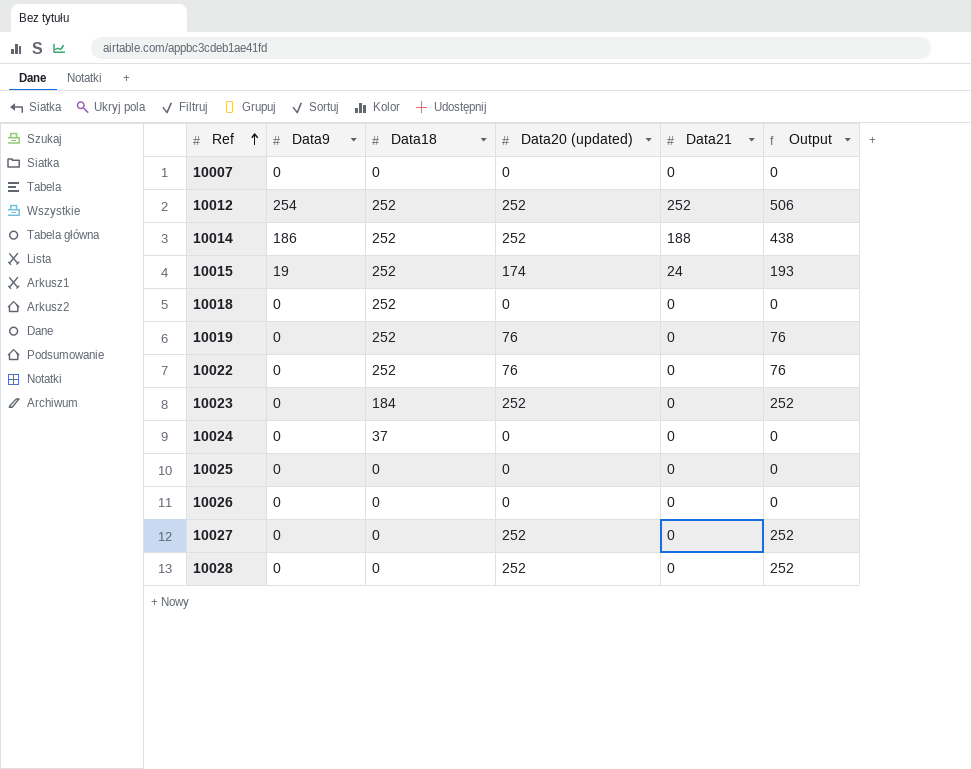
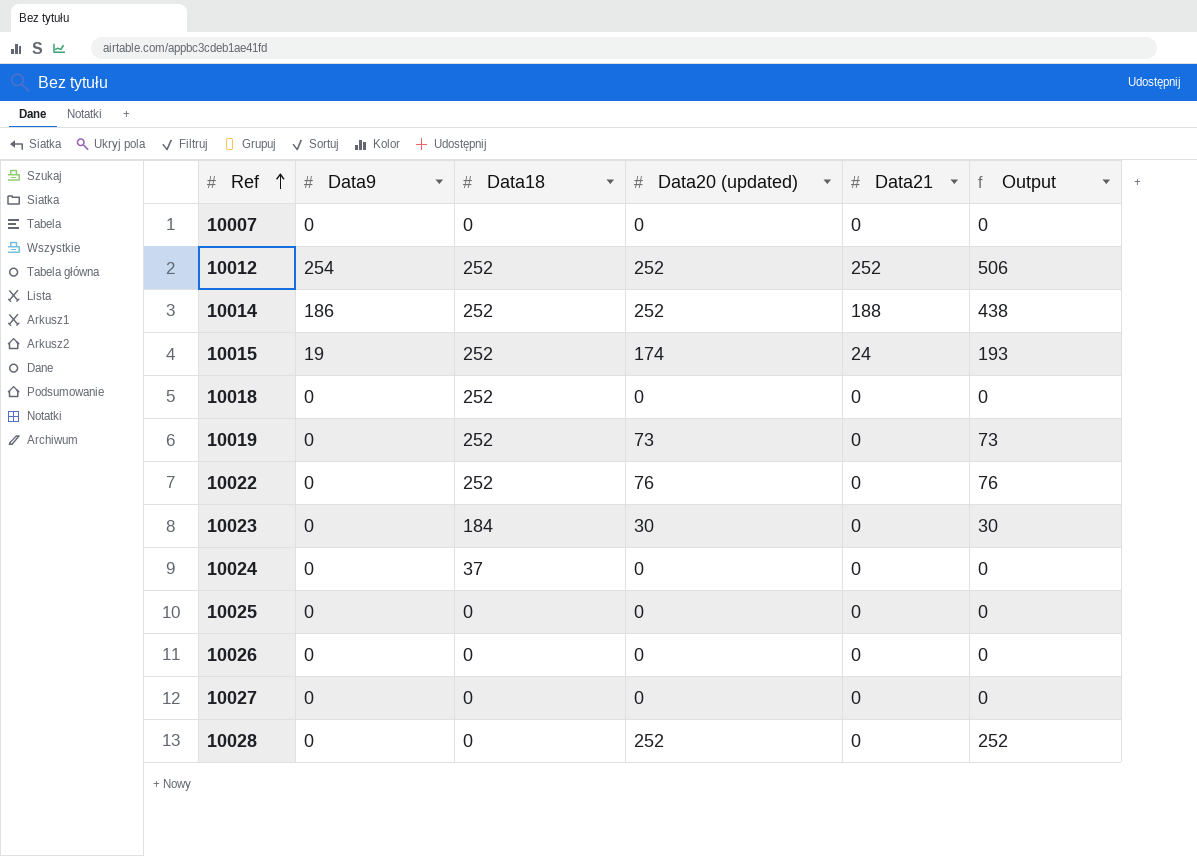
10019 | Data20 (updated): 76 -> 73
10019 | Output: 76 -> 73
10023 | Data20 (updated): 252 -> 30
10023 | Output: 252 -> 30
10027 | Data20 (updated): 252 -> 0
10027 | Output: 252 -> 0

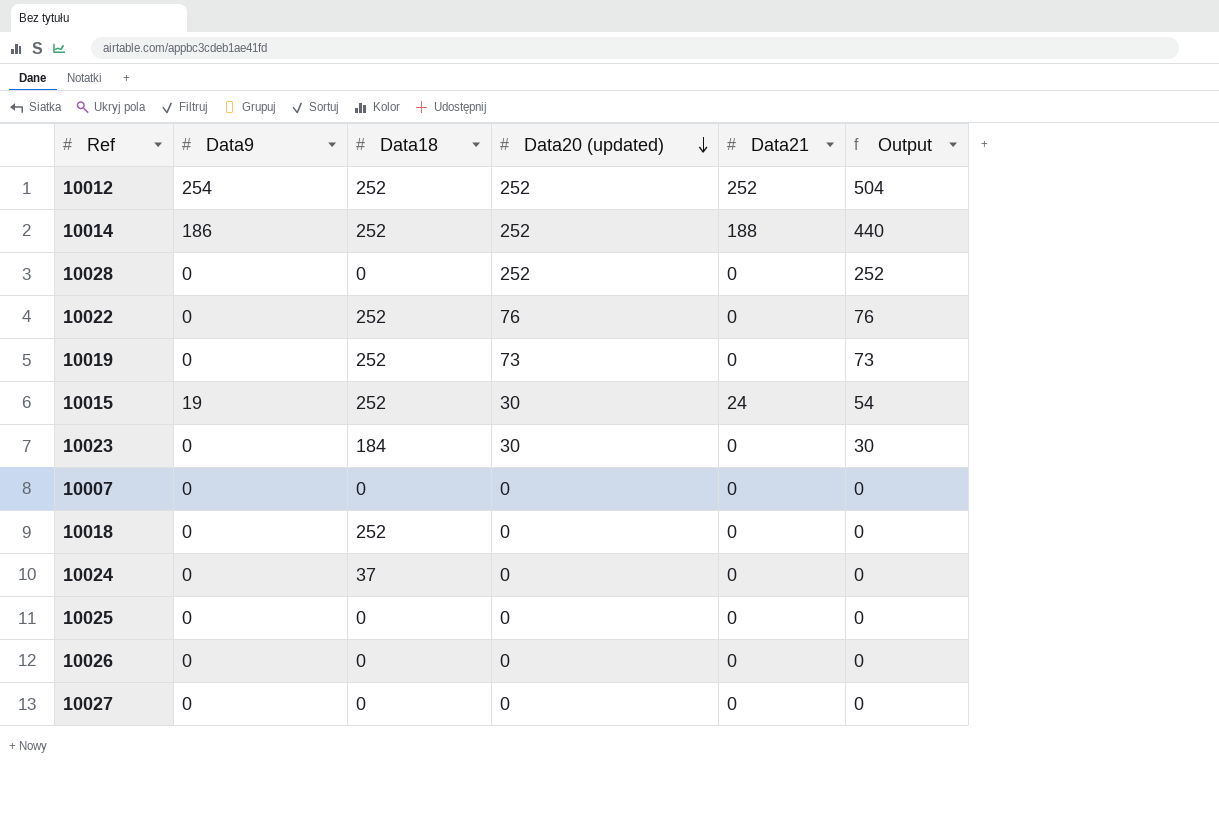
row order: Ref ascending -> Data20 (updated) descending
column Output | formula: [Data9] + [Data20 (updated)] -> [Data20 (updated)] + [Data21]
10015 | Data20 (updated): 174 -> 30

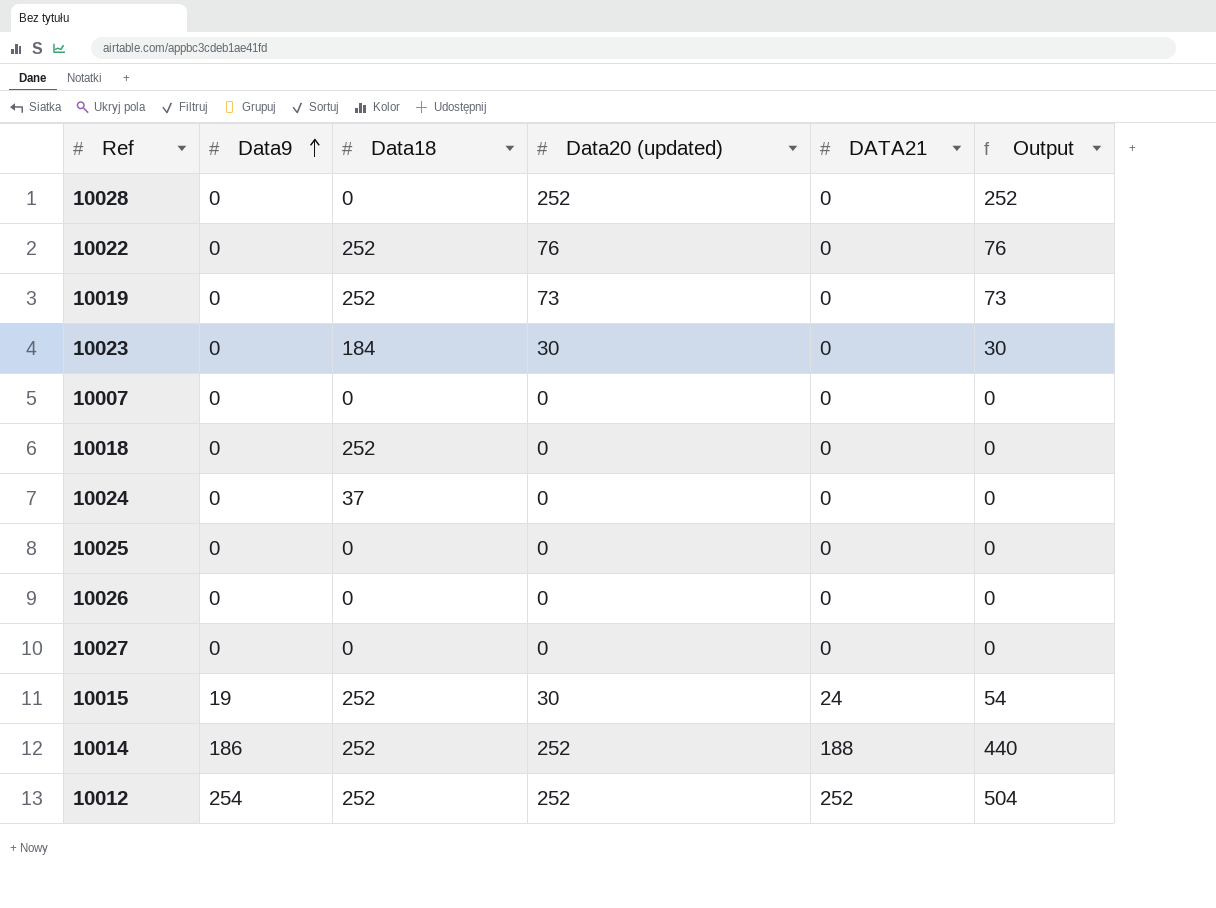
row order: Data20 (updated) descending -> Data9 ascending
column name: Data21 -> DATA21

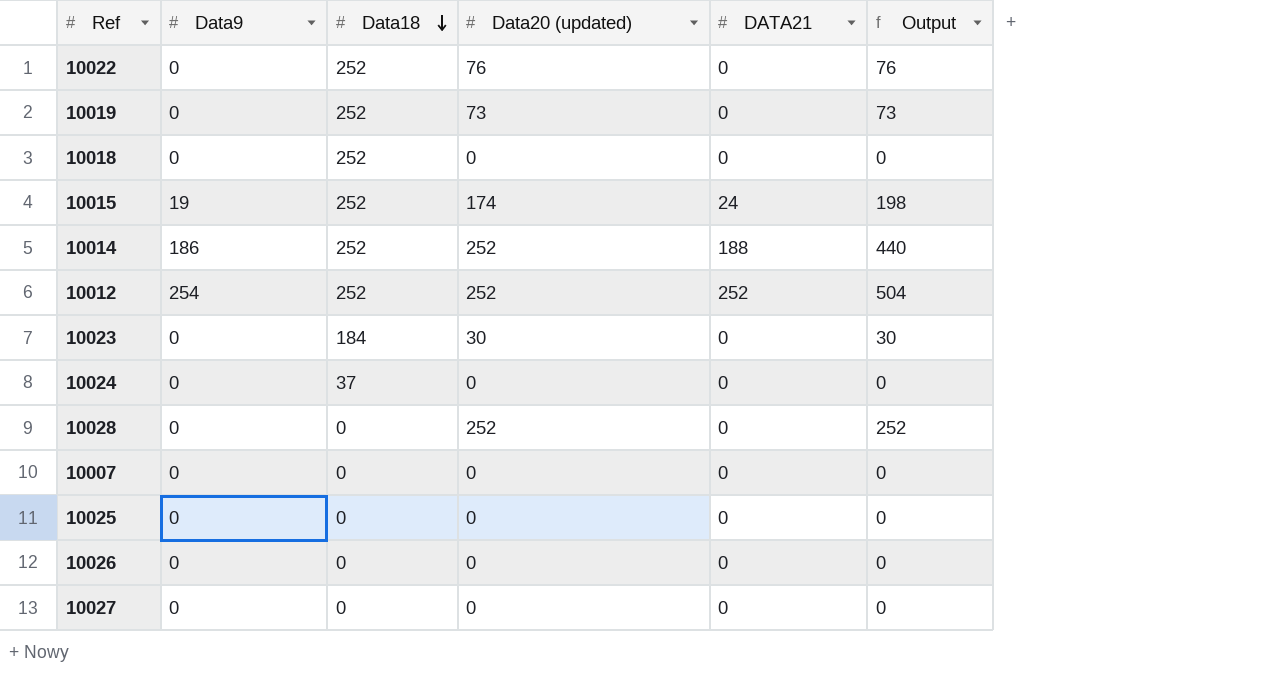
row order: Data9 ascending -> Data18 descending
10015 | Data20 (updated): 30 -> 174
10015 | Output: 54 -> 198

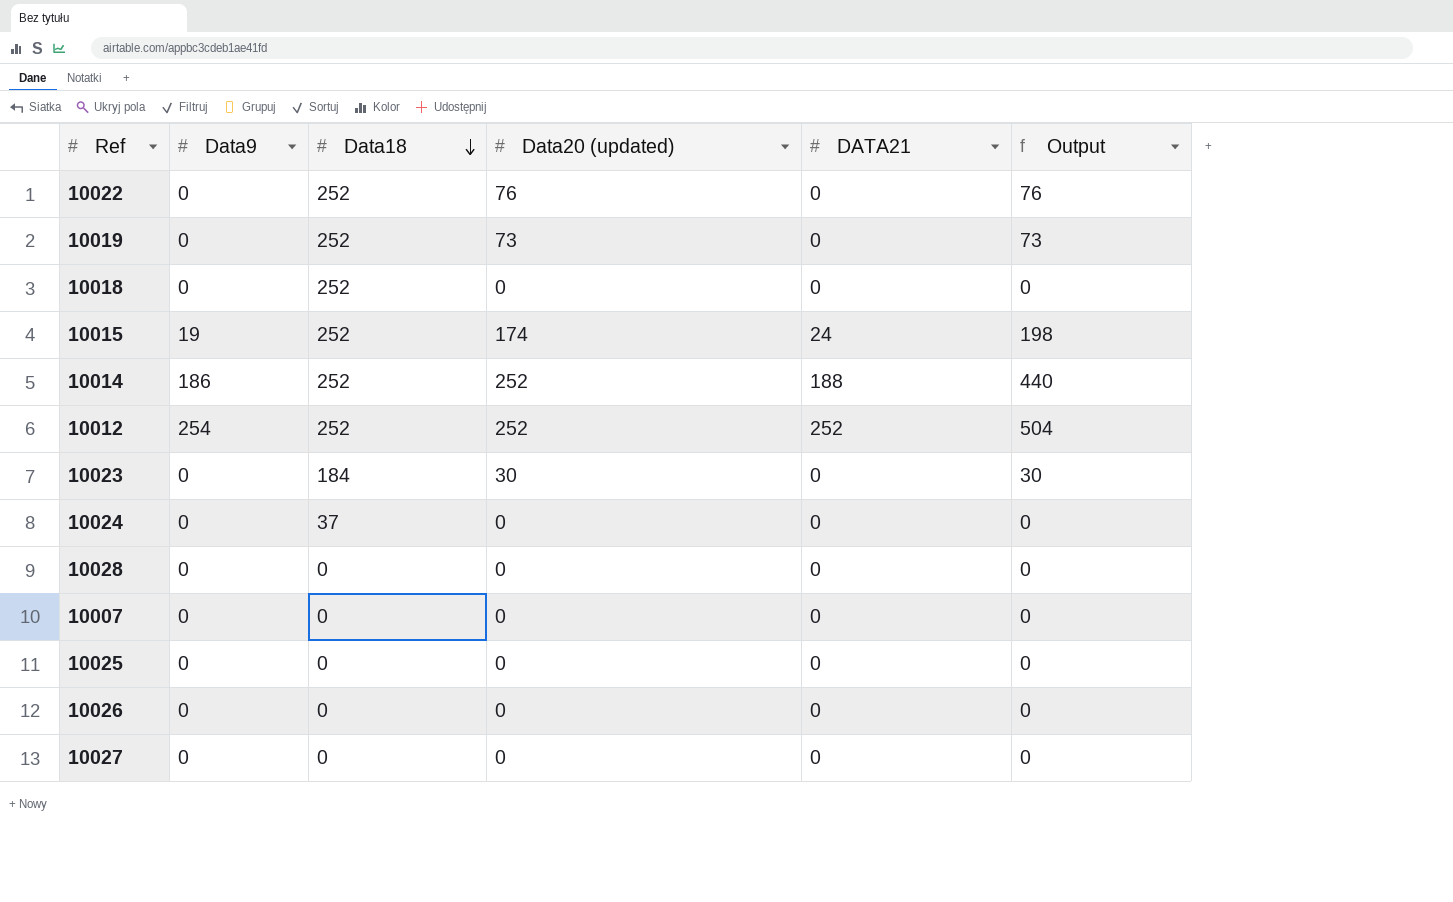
10028 | Data20 (updated): 252 -> 0
10028 | Output: 252 -> 0

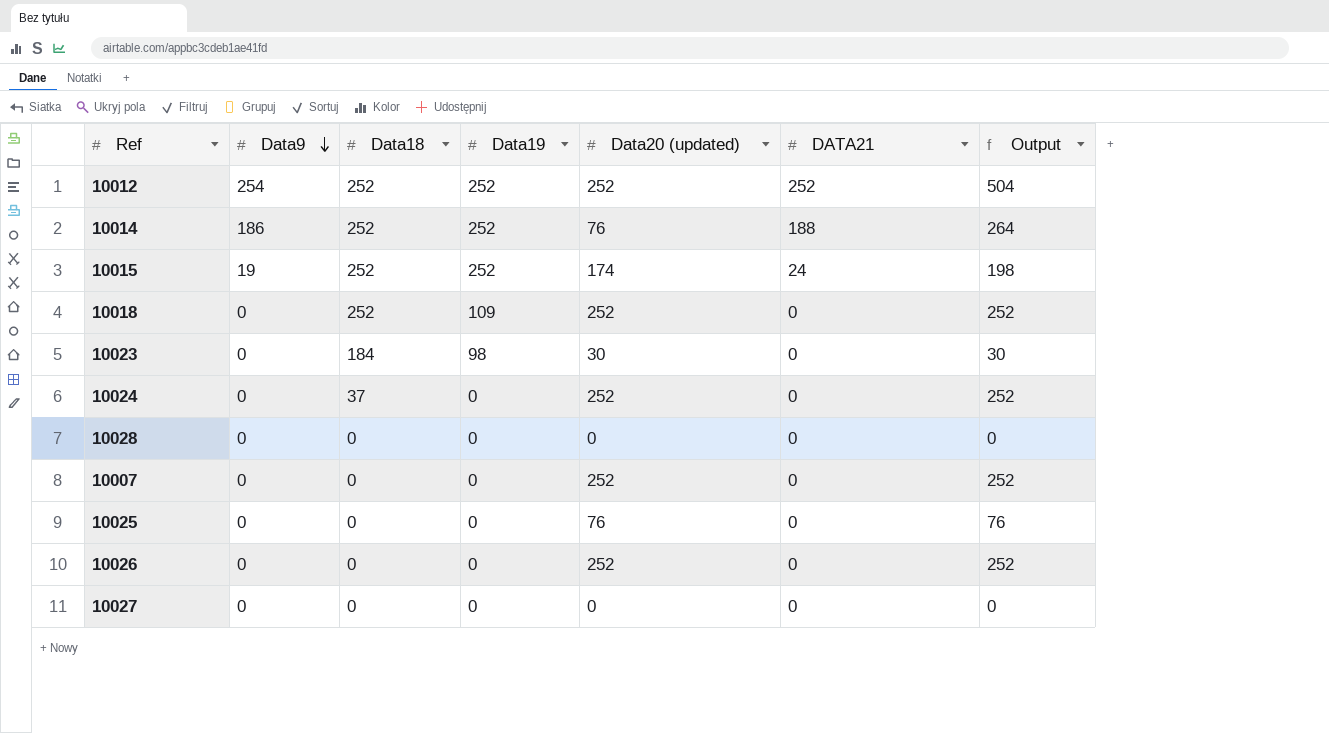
row order: Data18 descending -> Data9 descending
column Data19 | position: none -> 4
row 10022: 0 | 252 | 76 | 0 | 76 -> none
row 10019: 0 | 252 | 73 | 0 | 73 -> none
10014 | Data20 (updated): 252 -> 76
10014 | Output: 440 -> 264
10018 | Data20 (updated): 0 -> 252
10018 | Output: 0 -> 252
10024 | Data20 (updated): 0 -> 252
10024 | Output: 0 -> 252
10007 | Data20 (updated): 0 -> 252
10007 | Output: 0 -> 252
10025 | Data20 (updated): 0 -> 76
10025 | Output: 0 -> 76
10026 | Data20 (updated): 0 -> 252
10026 | Output: 0 -> 252

